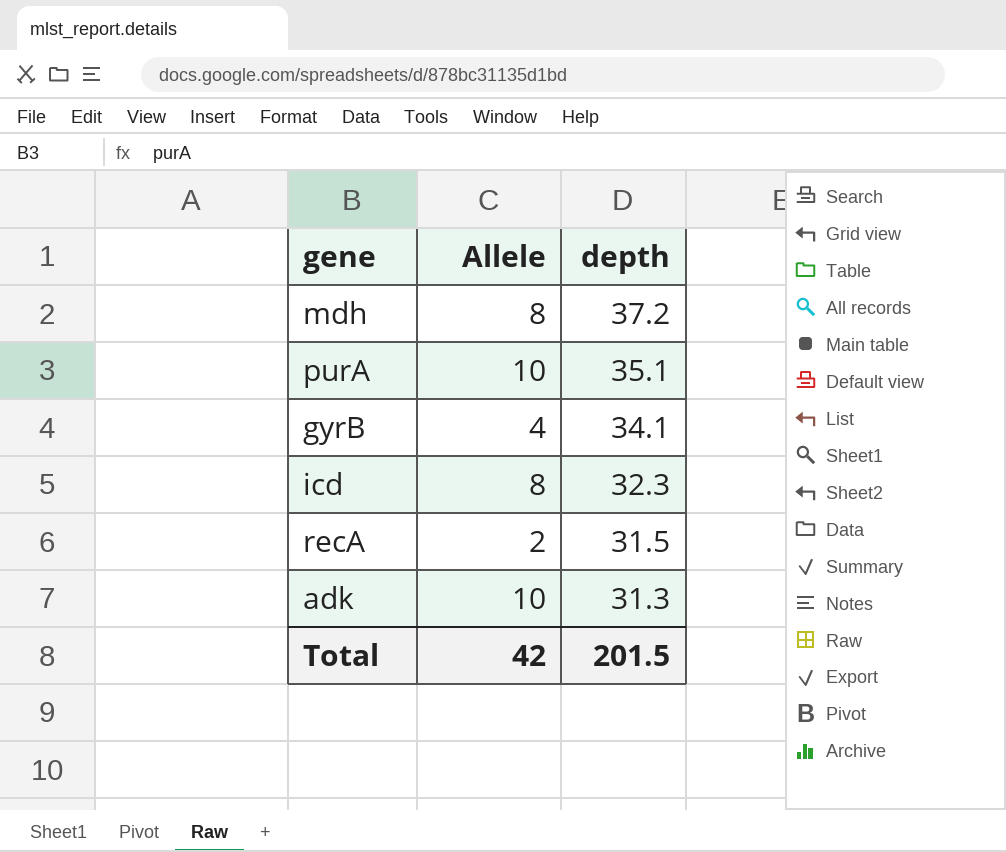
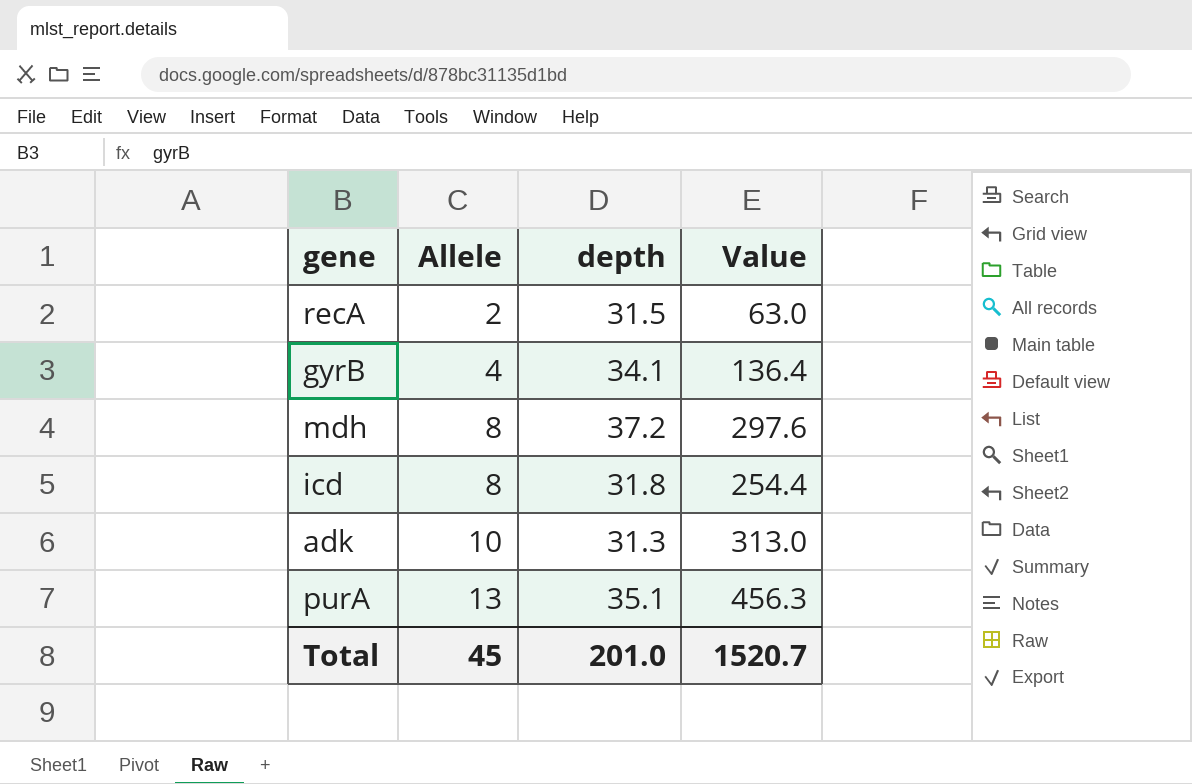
row order: depth descending -> Allele ascending
column Value | formula: none -> [Allele] * [depth]
icd | depth: 32.3 -> 31.8
purA | Allele: 10 -> 13
Total | Allele: 42 -> 45
Total | depth: 201.5 -> 201.0

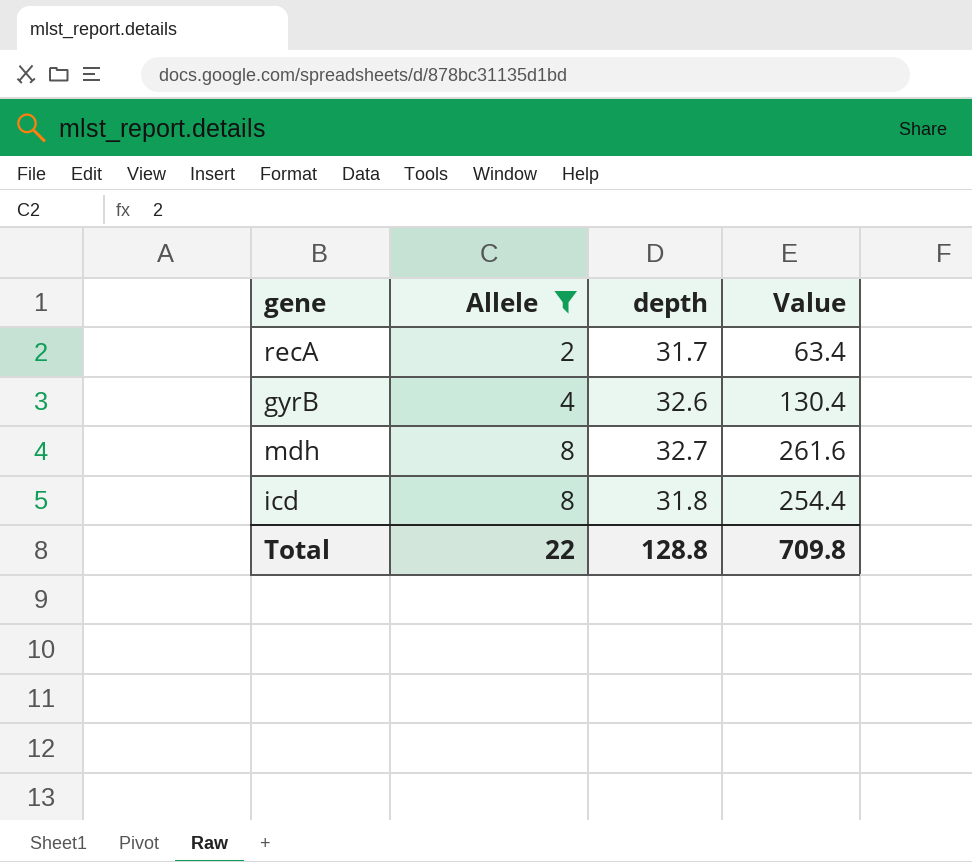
filter: none -> Allele <= 8
recA | depth: 31.5 -> 31.7
recA | Value: 63.0 -> 63.4
gyrB | depth: 34.1 -> 32.6
gyrB | Value: 136.4 -> 130.4
mdh | depth: 37.2 -> 32.7
mdh | Value: 297.6 -> 261.6
Total | Allele: 45 -> 22
Total | depth: 201.0 -> 128.8
Total | Value: 1520.7 -> 709.8

